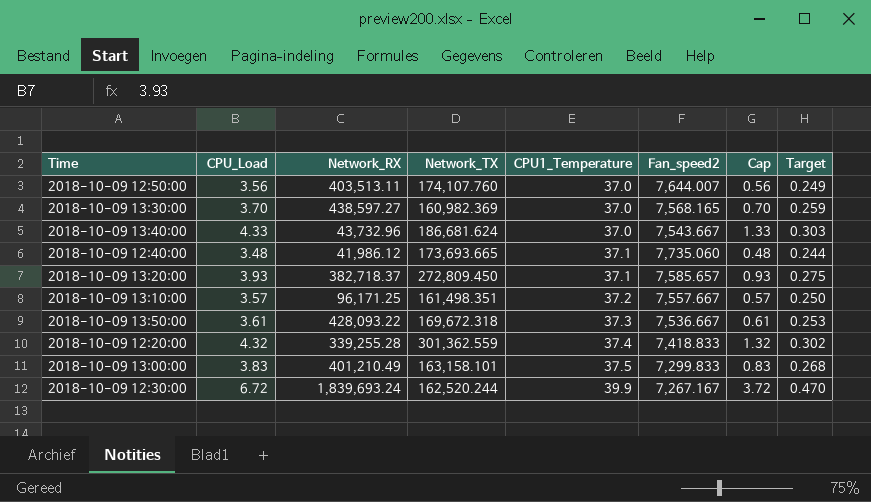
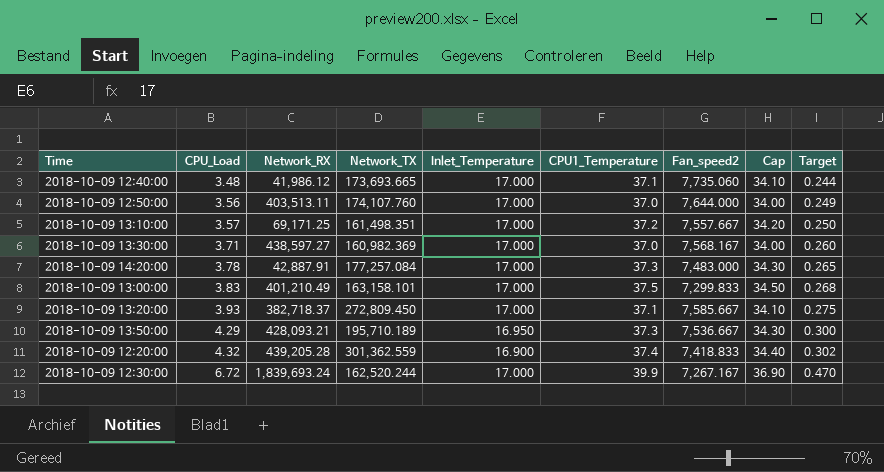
row order: CPU1_Temperature ascending -> CPU_Load ascending
column Inlet_Temperature | position: none -> 5
column Cap | formula: [CPU_Load] - 3 -> [CPU1_Temperature] - 3
row 2018-10-09 13:40:00: 4.33 | 43,732.96 | 186,681.624 | 37.0 | 7,543.667 | 1.33 | 0.303 -> none
2018-10-09 12:50:00 | Fan_speed2: 7,644.007 -> 7,644.000
2018-10-09 13:10:00 | Network_RX: 96,171.25 -> 69,171.25
2018-10-09 13:30:00 | CPU_Load: 3.70 -> 3.71
2018-10-09 13:30:00 | Fan_speed2: 7,568.165 -> 7,568.167
2018-10-09 13:30:00 | Target: 0.259 -> 0.260
row 2018-10-09 14:20:00: none -> 3.78 | 42,887.91 | 177,257.084 | 17.000 | 37.3 | 7,483.000 | 34.30 | 0.265
2018-10-09 13:20:00 | Fan_speed2: 7,585.657 -> 7,585.667
2018-10-09 13:50:00 | CPU_Load: 3.61 -> 4.29
2018-10-09 13:50:00 | Network_RX: 428,093.22 -> 428,093.21
2018-10-09 13:50:00 | Network_TX: 169,672.318 -> 195,710.189
2018-10-09 13:50:00 | Target: 0.253 -> 0.300
2018-10-09 12:20:00 | Network_RX: 339,255.28 -> 439,205.28

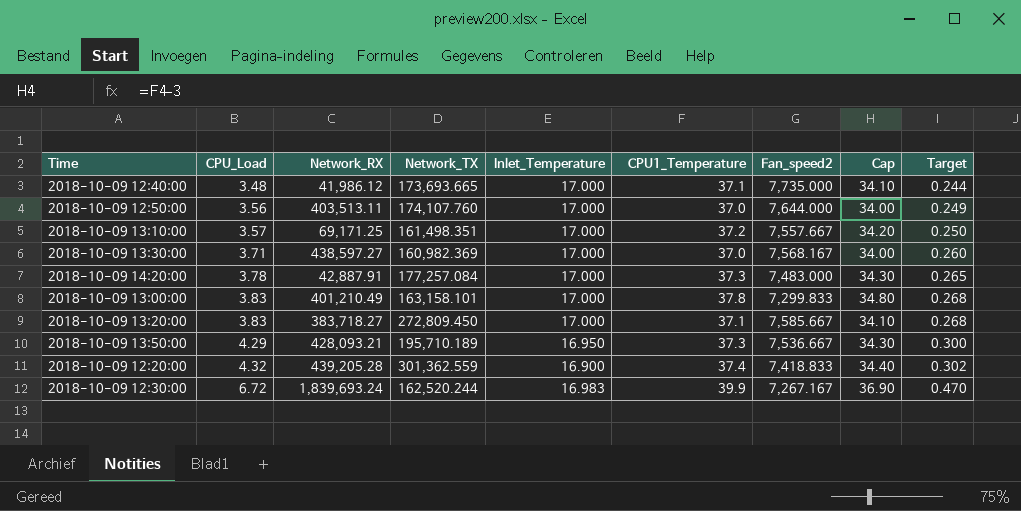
2018-10-09 12:40:00 | Fan_speed2: 7,735.060 -> 7,735.000
2018-10-09 13:00:00 | CPU1_Temperature: 37.5 -> 37.8
2018-10-09 13:00:00 | Cap: 34.50 -> 34.80
2018-10-09 13:20:00 | CPU_Load: 3.93 -> 3.83
2018-10-09 13:20:00 | Network_RX: 382,718.37 -> 383,718.27
2018-10-09 13:20:00 | Target: 0.275 -> 0.268
2018-10-09 12:30:00 | Inlet_Temperature: 17.000 -> 16.983

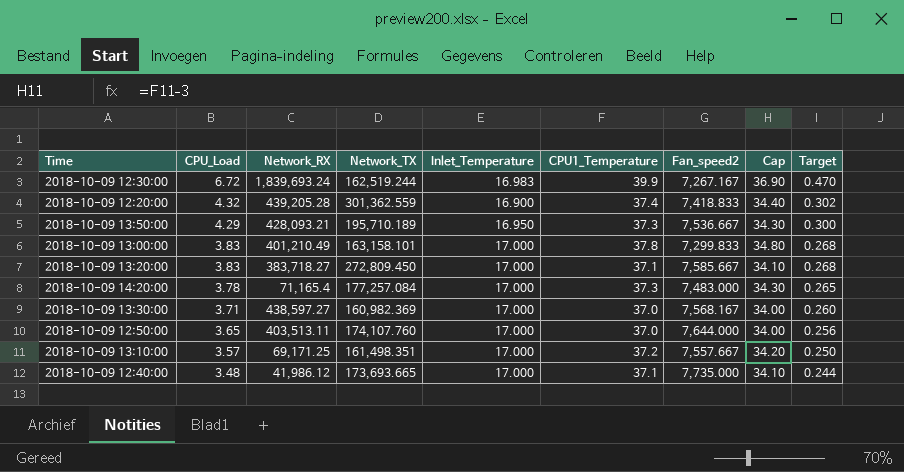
row order: CPU_Load ascending -> CPU_Load descending
2018-10-09 12:30:00 | Network_TX: 162,520.244 -> 162,519.244
2018-10-09 14:20:00 | Network_RX: 42,887.91 -> 71,165.4
2018-10-09 12:50:00 | CPU_Load: 3.56 -> 3.65
2018-10-09 12:50:00 | Target: 0.249 -> 0.256

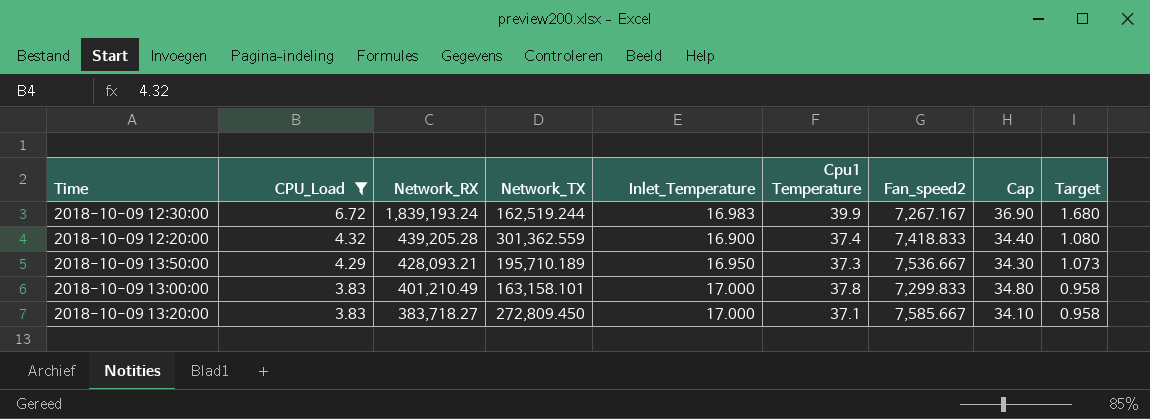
filter: none -> CPU_Load >= 3.83
column name: CPU1_Temperature -> Cpu1 Temperature
column Target | formula: [CPU_Load] * 0.07 -> [CPU_Load] * 0.25
2018-10-09 12:30:00 | Network_RX: 1,839,693.24 -> 1,839,193.24

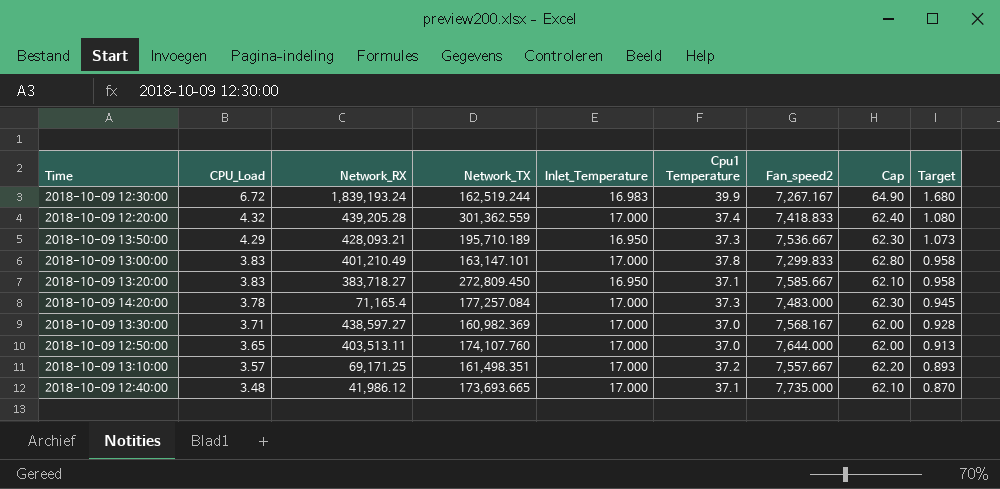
filter: CPU_Load >= 3.83 -> none
column Cap | formula: [Cpu1 Temperature] - 3 -> [Cpu1 Temperature] + 25
2018-10-09 12:20:00 | Inlet_Temperature: 16.900 -> 17.000
2018-10-09 13:00:00 | Network_TX: 163,158.101 -> 163,147.101
2018-10-09 13:20:00 | Inlet_Temperature: 17.000 -> 16.950

